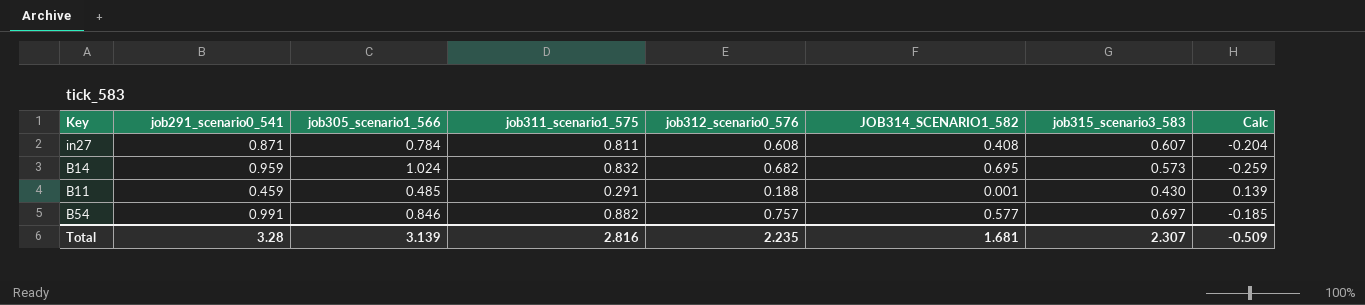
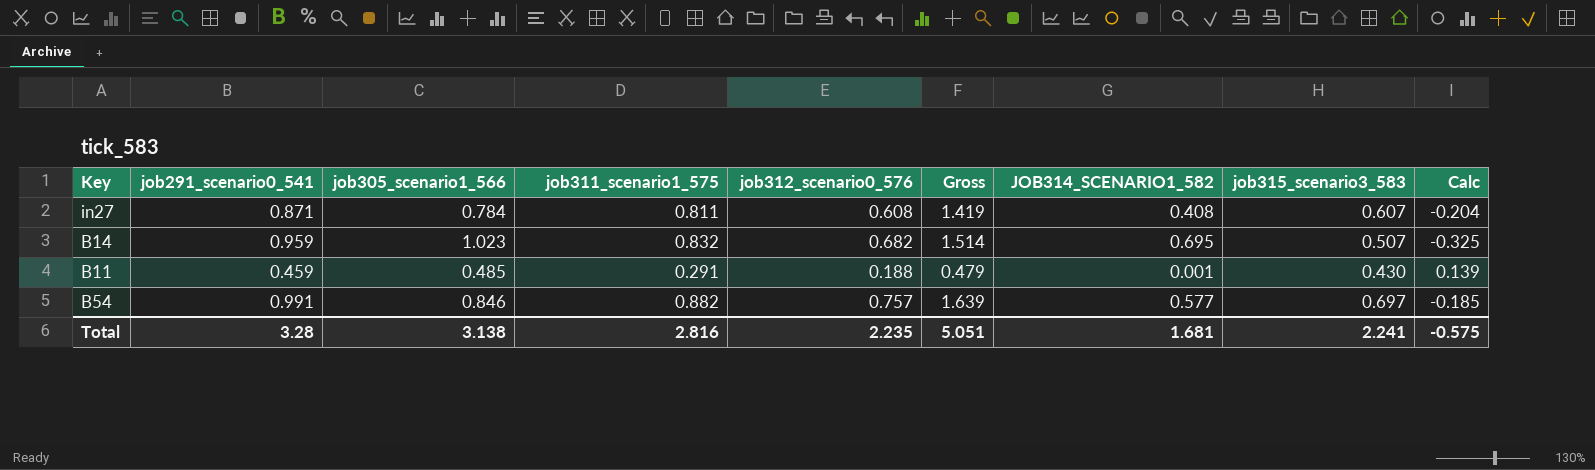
column Gross | formula: none -> [job311_scenario1_575] + [job312_scenario0_576]
B14 | job305_scenario1_566: 1.024 -> 1.023
B14 | job315_scenario3_583: 0.573 -> 0.507
B14 | Calc: -0.259 -> -0.325
Total | job305_scenario1_566: 3.139 -> 3.138
Total | job315_scenario3_583: 2.307 -> 2.241
Total | Calc: -0.509 -> -0.575

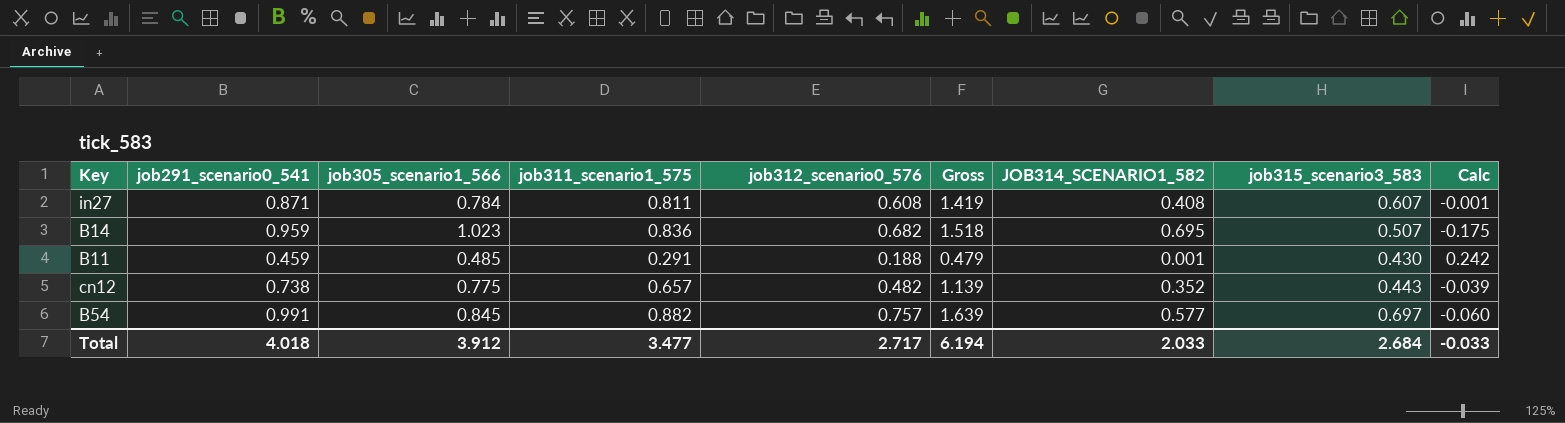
column Calc | formula: [job315_scenario3_583] - [job311_scenario1_575] -> [job315_scenario3_583] - [job312_scenario0_576]
B14 | job311_scenario1_575: 0.832 -> 0.836
B14 | Gross: 1.514 -> 1.518
row cn12: none -> 0.738 | 0.775 | 0.657 | 0.482 | 1.139 | 0.352 | 0.443 | -0.039
B54 | job305_scenario1_566: 0.846 -> 0.845
Total | job291_scenario0_541: 3.28 -> 4.018
Total | job305_scenario1_566: 3.138 -> 3.912
Total | job311_scenario1_575: 2.816 -> 3.477
Total | job312_scenario0_576: 2.235 -> 2.717
Total | Gross: 5.051 -> 6.194
Total | JOB314_SCENARIO1_582: 1.681 -> 2.033
Total | job315_scenario3_583: 2.241 -> 2.684
Total | Calc: -0.575 -> -0.033

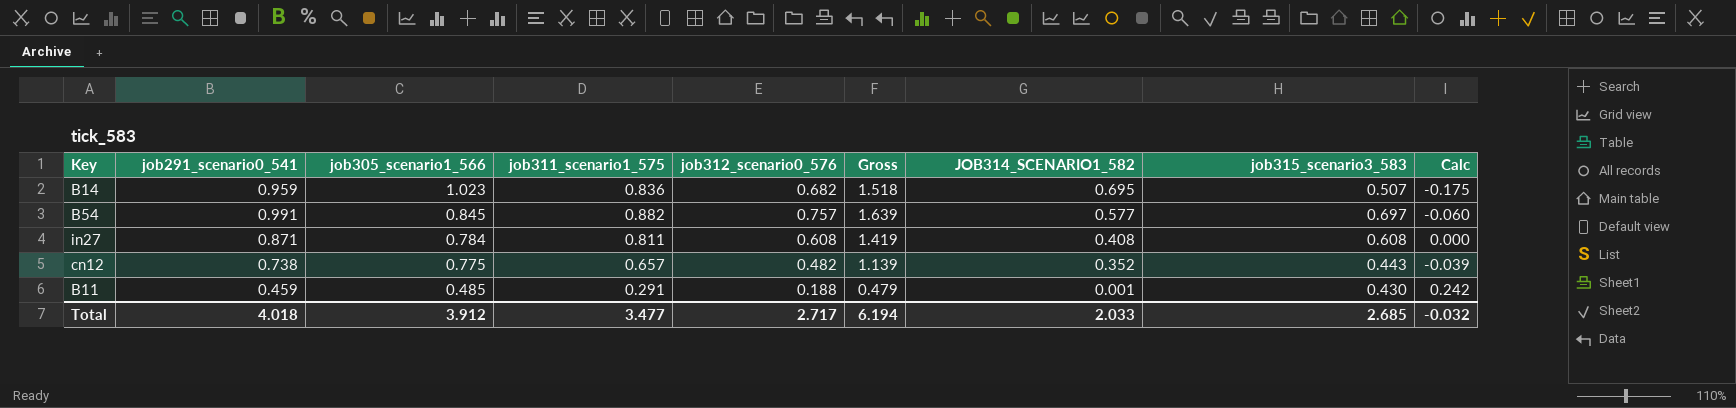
row order: none -> job305_scenario1_566 descending
in27 | job315_scenario3_583: 0.607 -> 0.608
in27 | Calc: -0.001 -> 0.000
Total | job315_scenario3_583: 2.684 -> 2.685
Total | Calc: -0.033 -> -0.032

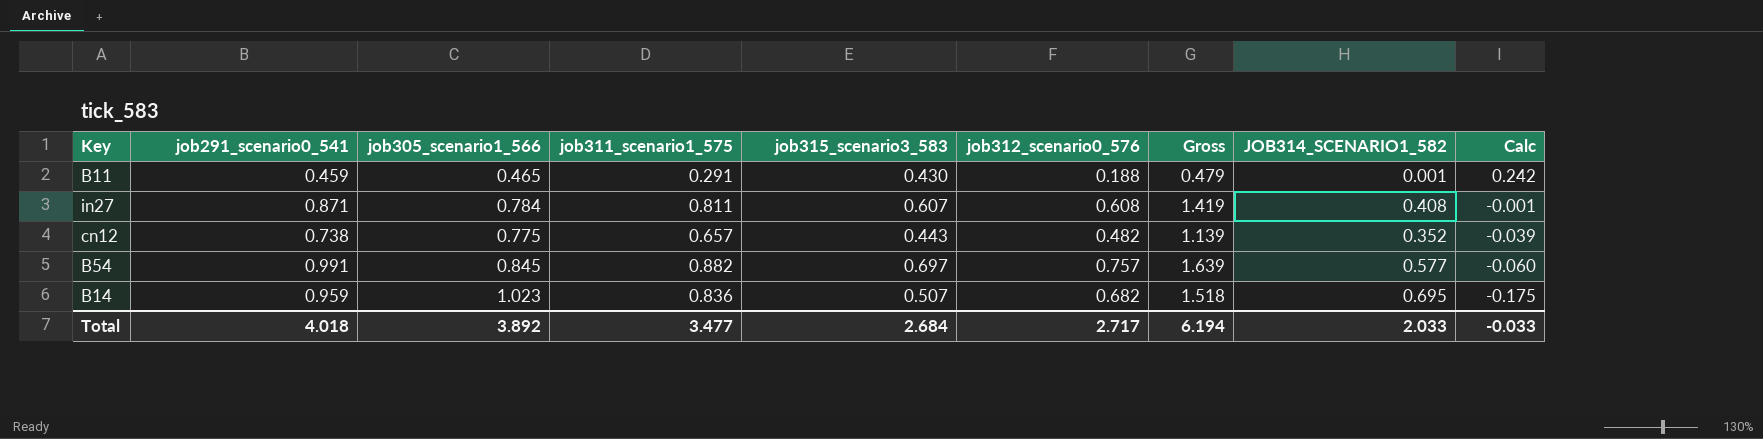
row order: job305_scenario1_566 descending -> Calc descending
column job315_scenario3_583 | position: 8 -> 5
B11 | job305_scenario1_566: 0.485 -> 0.465
in27 | job315_scenario3_583: 0.608 -> 0.607
in27 | Calc: 0.000 -> -0.001
Total | job305_scenario1_566: 3.912 -> 3.892
Total | job315_scenario3_583: 2.685 -> 2.684
Total | Calc: -0.032 -> -0.033

